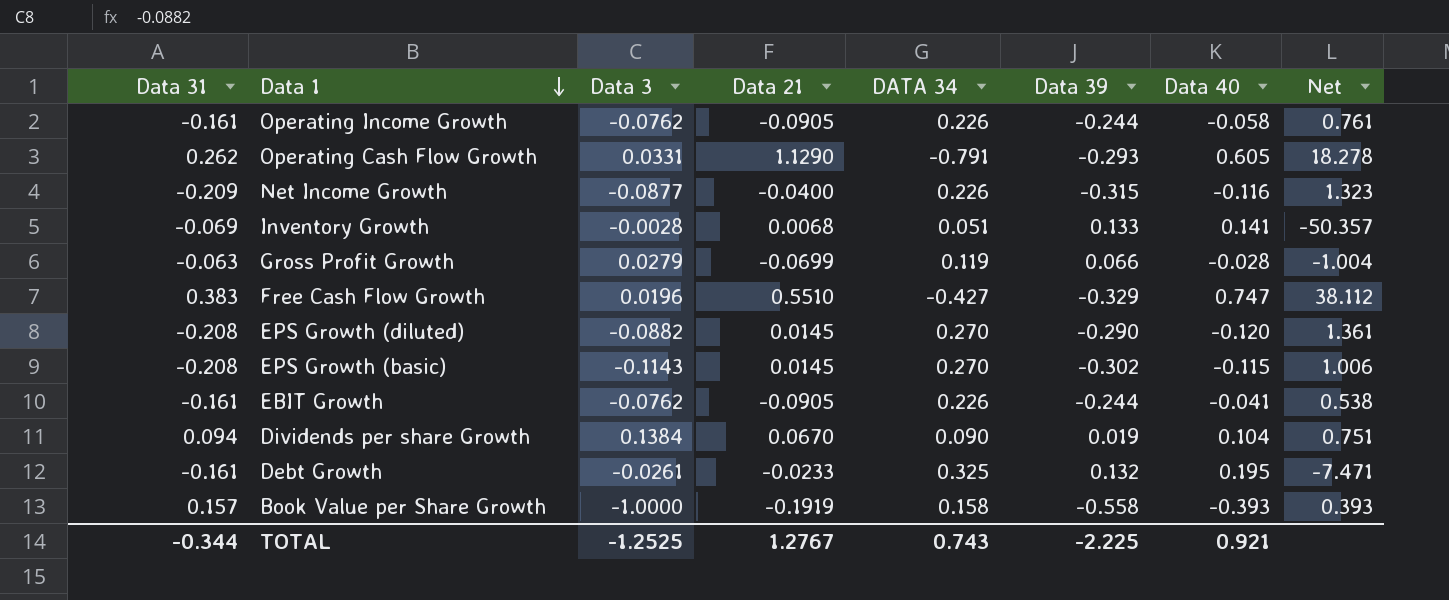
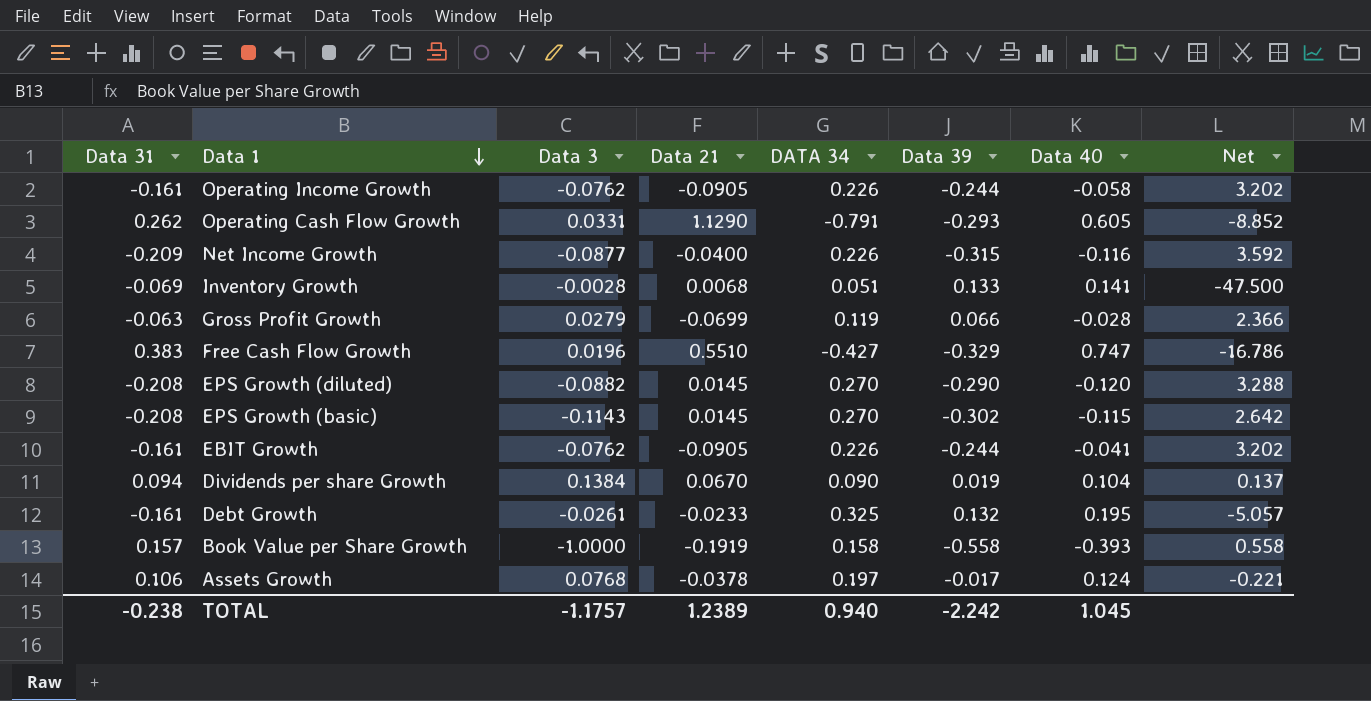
column Net | formula: [Data 40] / [Data 3] -> [Data 39] / [Data 3]
row Assets Growth: none -> 0.106 | 0.0768 | -0.0378 | 0.197 | -0.017 | 0.124 | -0.221
TOTAL | Data 31: -0.344 -> -0.238
TOTAL | Data 3: -1.2525 -> -1.1757
TOTAL | Data 21: 1.2767 -> 1.2389
TOTAL | DATA 34: 0.743 -> 0.940
TOTAL | Data 39: -2.225 -> -2.242
TOTAL | Data 40: 0.921 -> 1.045

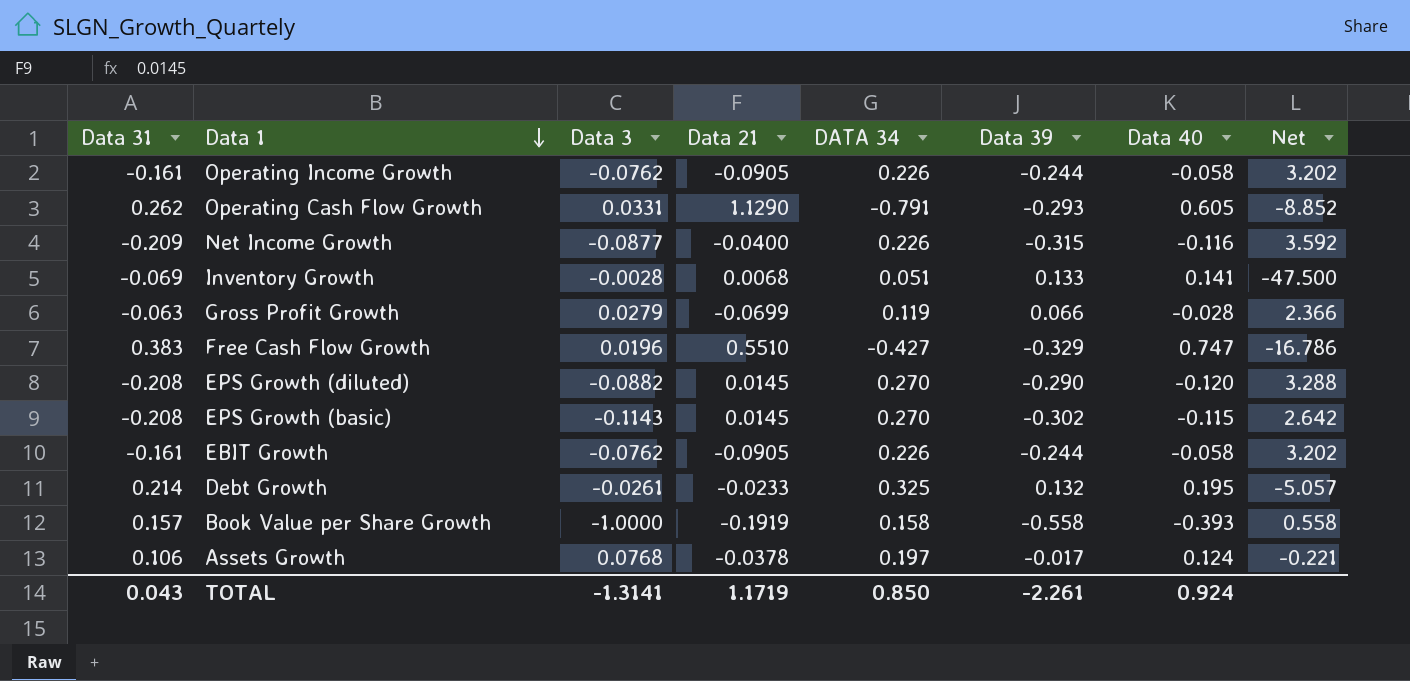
row Dividends per share Growth: 0.094 | 0.1384 | 0.0670 | 0.090 | 0.019 | 0.104 | 0.137 -> none
EBIT Growth | Data 40: -0.041 -> -0.058
Debt Growth | Data 31: -0.161 -> 0.214
TOTAL | Data 31: -0.238 -> 0.043
TOTAL | Data 3: -1.1757 -> -1.3141
TOTAL | Data 21: 1.2389 -> 1.1719
TOTAL | DATA 34: 0.940 -> 0.850
TOTAL | Data 39: -2.242 -> -2.261
TOTAL | Data 40: 1.045 -> 0.924

